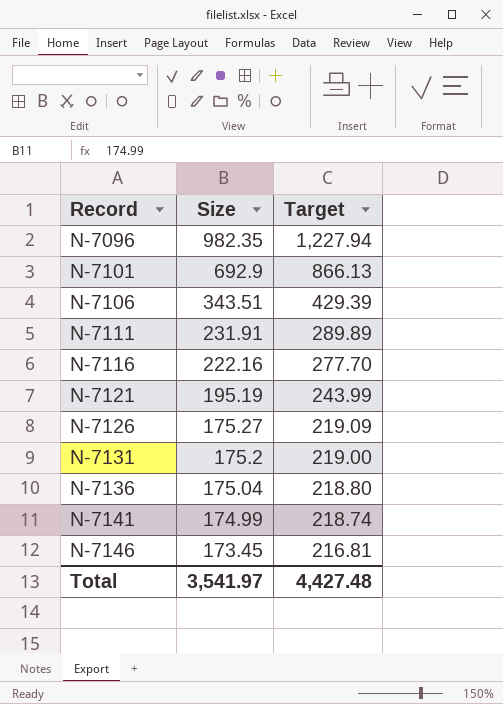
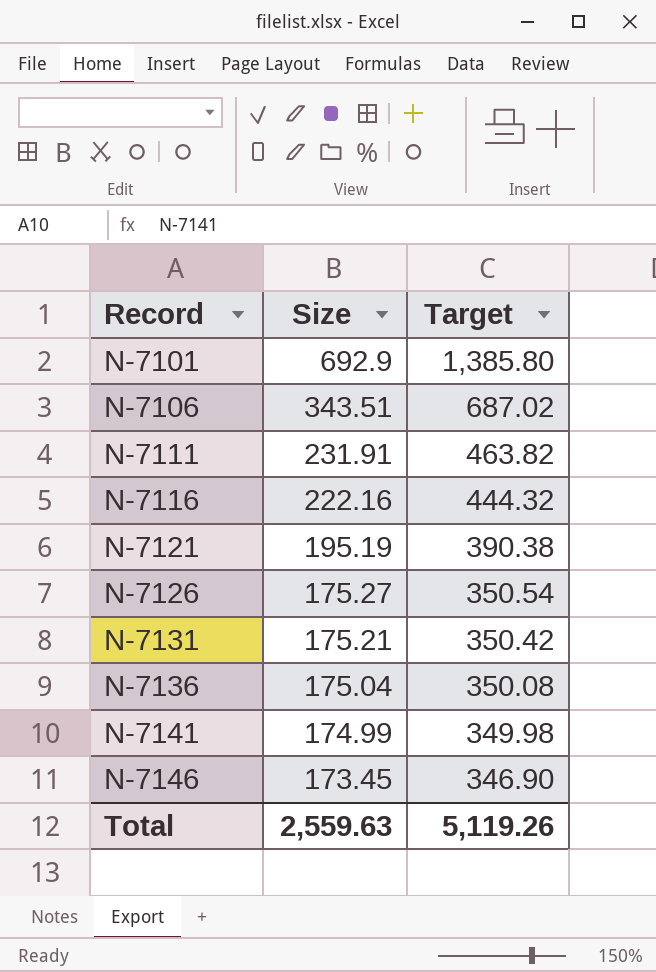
column Target | formula: [Size] * 1.25 -> [Size] * 2
row N-7096: 982.35 | 1,227.94 -> none
N-7131 | Size: 175.2 -> 175.21
Total | Size: 3,541.97 -> 2,559.63
Total | Target: 4,427.48 -> 5,119.26

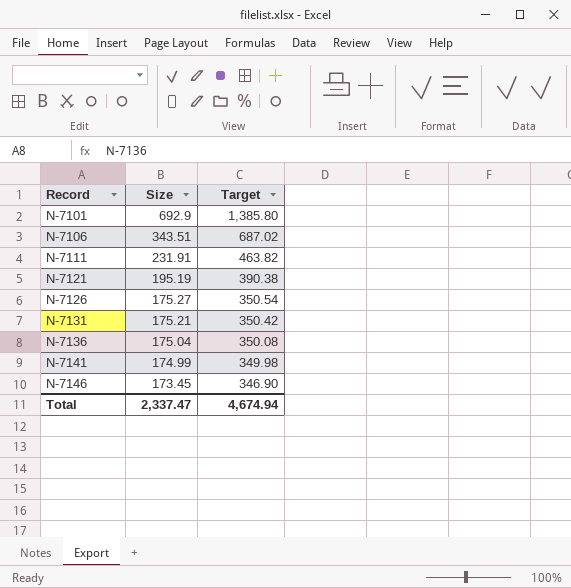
row N-7116: 222.16 | 444.32 -> none
Total | Size: 2,559.63 -> 2,337.47
Total | Target: 5,119.26 -> 4,674.94

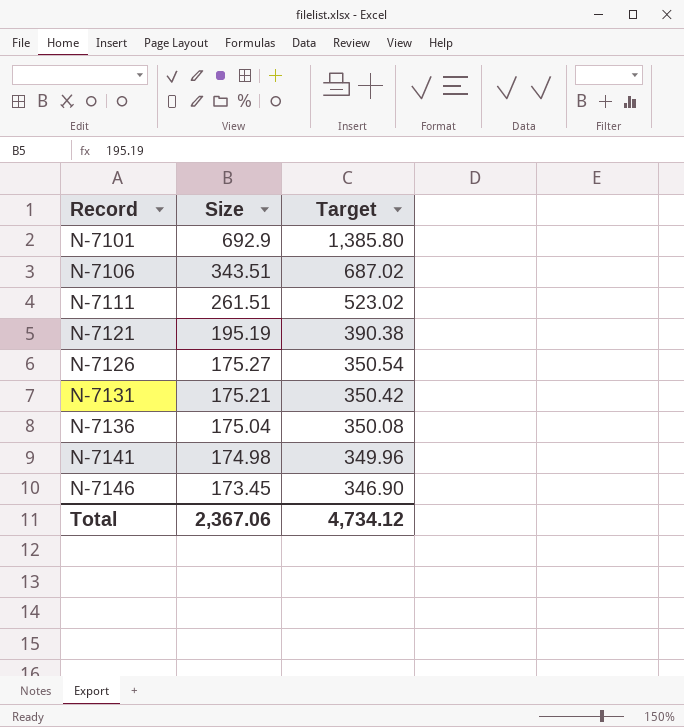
N-7111 | Size: 231.91 -> 261.51
N-7111 | Target: 463.82 -> 523.02
N-7141 | Size: 174.99 -> 174.98
N-7141 | Target: 349.98 -> 349.96
Total | Size: 2,337.47 -> 2,367.06
Total | Target: 4,674.94 -> 4,734.12

